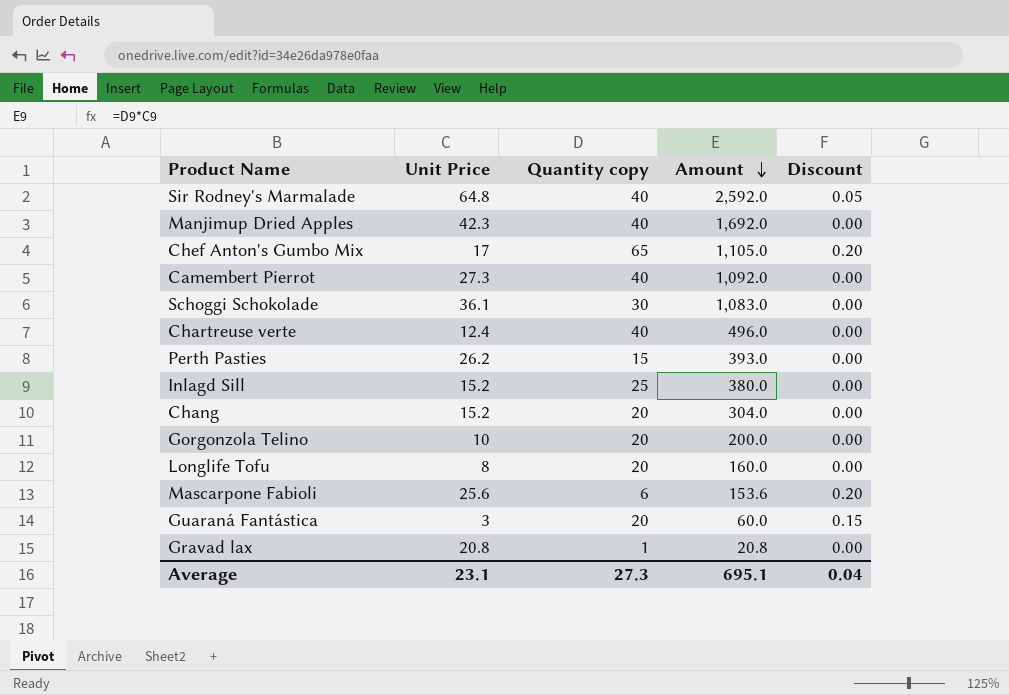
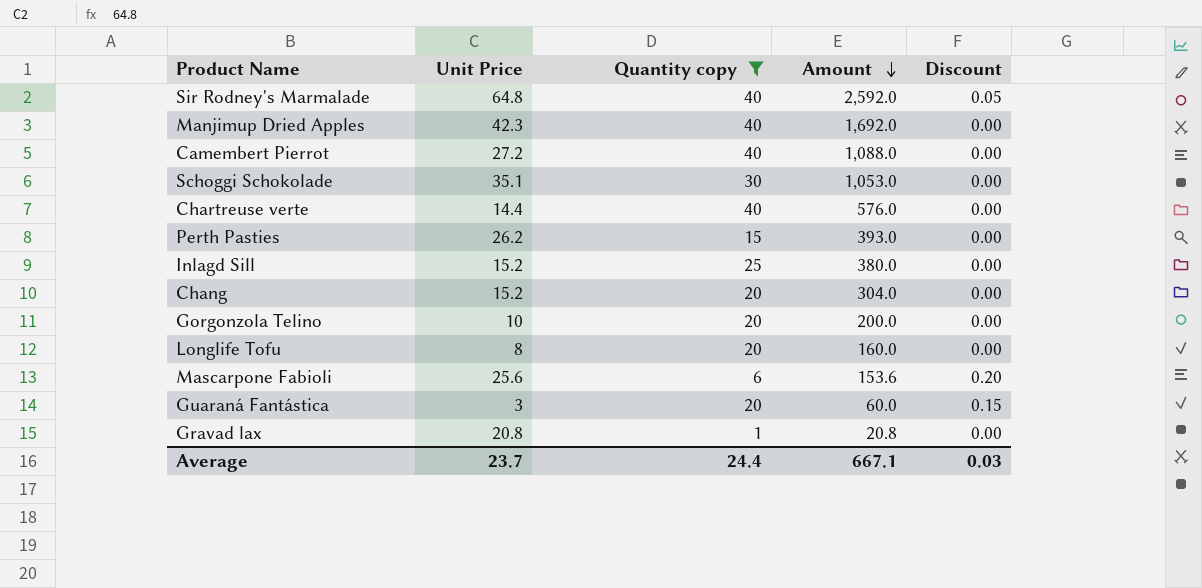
filter: none -> Quantity copy != 65
Camembert Pierrot | Unit Price: 27.3 -> 27.2
Camembert Pierrot | Amount: 1,092.0 -> 1,088.0
Schoggi Schokolade | Unit Price: 36.1 -> 35.1
Schoggi Schokolade | Amount: 1,083.0 -> 1,053.0
Chartreuse verte | Unit Price: 12.4 -> 14.4
Chartreuse verte | Amount: 496.0 -> 576.0
Average | Unit Price: 23.1 -> 23.7
Average | Quantity copy: 27.3 -> 24.4
Average | Amount: 695.1 -> 667.1
Average | Discount: 0.04 -> 0.03

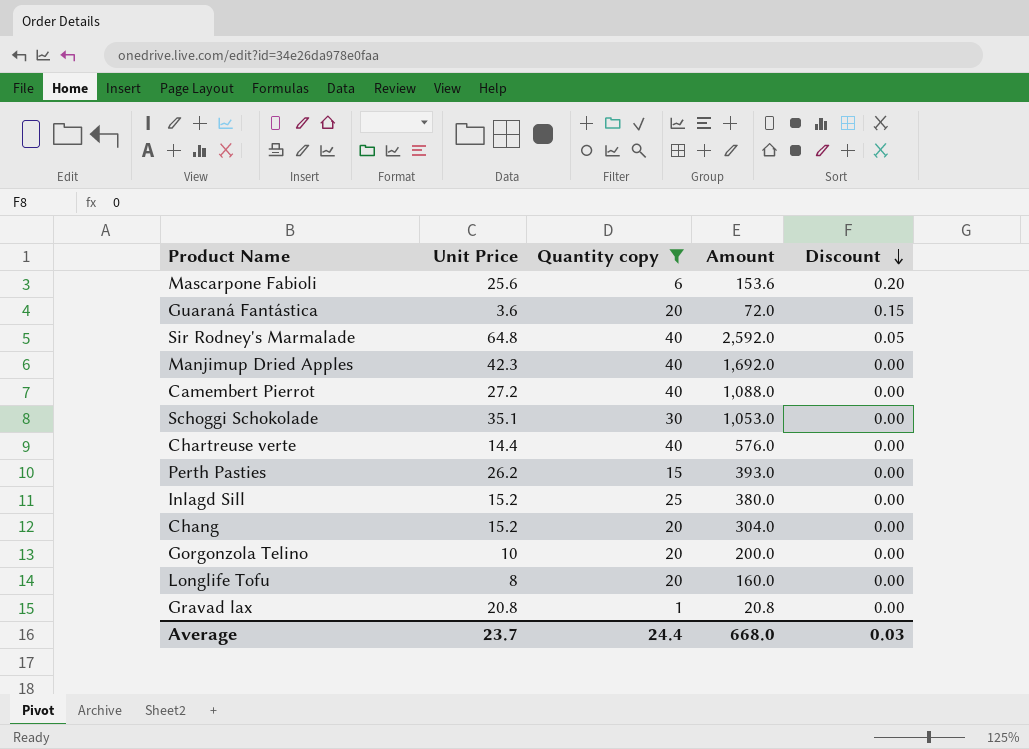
row order: Amount descending -> Discount descending
Guaraná Fantástica | Unit Price: 3 -> 3.6
Guaraná Fantástica | Amount: 60.0 -> 72.0
Average | Amount: 667.1 -> 668.0

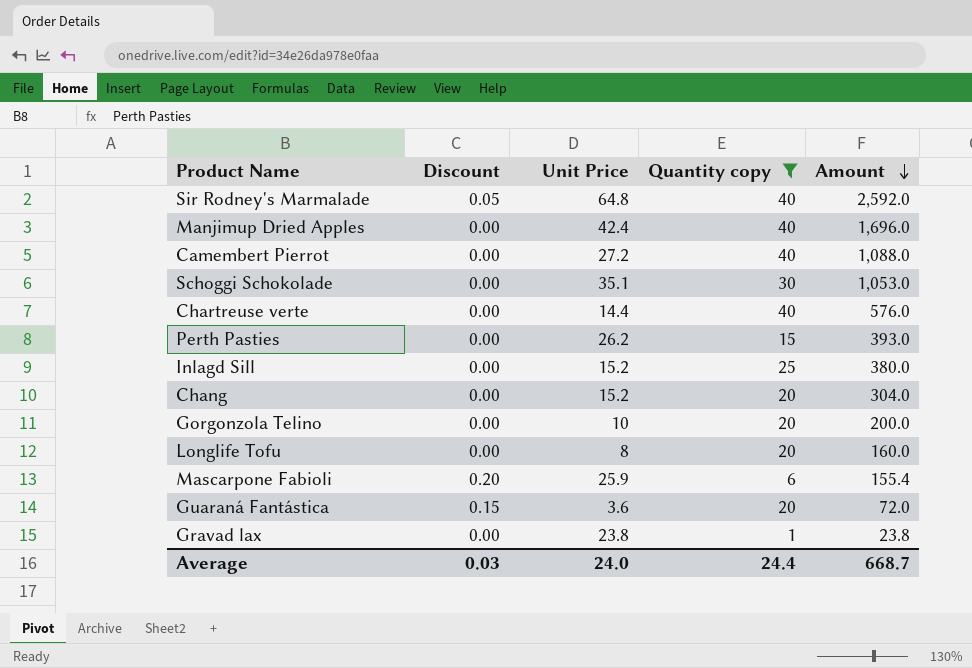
row order: Discount descending -> Amount descending
column Discount | position: 5 -> 2
Manjimup Dried Apples | Unit Price: 42.3 -> 42.4
Manjimup Dried Apples | Amount: 1,692.0 -> 1,696.0
Mascarpone Fabioli | Unit Price: 25.6 -> 25.9
Mascarpone Fabioli | Amount: 153.6 -> 155.4
Gravad lax | Unit Price: 20.8 -> 23.8
Gravad lax | Amount: 20.8 -> 23.8
Average | Unit Price: 23.7 -> 24.0
Average | Amount: 668.0 -> 668.7

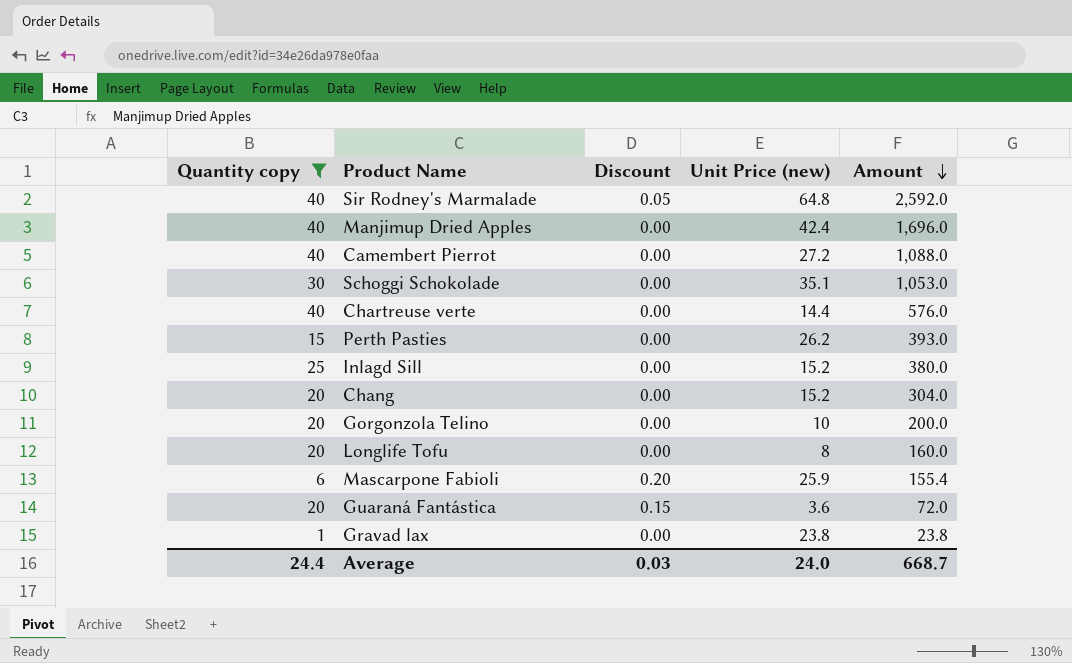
column Quantity copy | position: 4 -> 1
column name: Unit Price -> Unit Price (new)

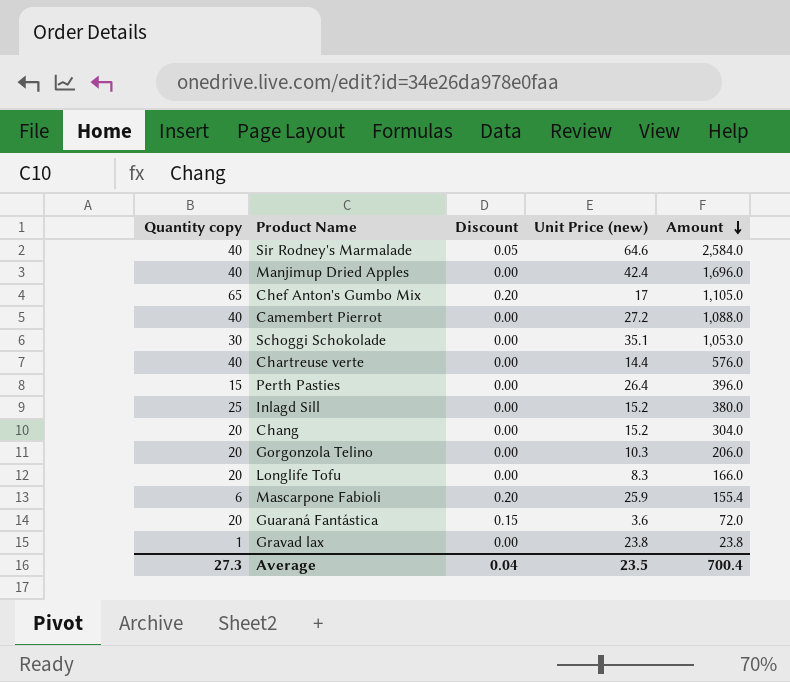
filter: Quantity copy != 65 -> none
Sir Rodney's Marmalade | Unit Price (new): 64.8 -> 64.6
Sir Rodney's Marmalade | Amount: 2,592.0 -> 2,584.0
Perth Pasties | Unit Price (new): 26.2 -> 26.4
Perth Pasties | Amount: 393.0 -> 396.0
Gorgonzola Telino | Unit Price (new): 10 -> 10.3
Gorgonzola Telino | Amount: 200.0 -> 206.0
Longlife Tofu | Unit Price (new): 8 -> 8.3
Longlife Tofu | Amount: 160.0 -> 166.0
Average | Quantity copy: 24.4 -> 27.3
Average | Discount: 0.03 -> 0.04
Average | Unit Price (new): 24.0 -> 23.5
Average | Amount: 668.7 -> 700.4

